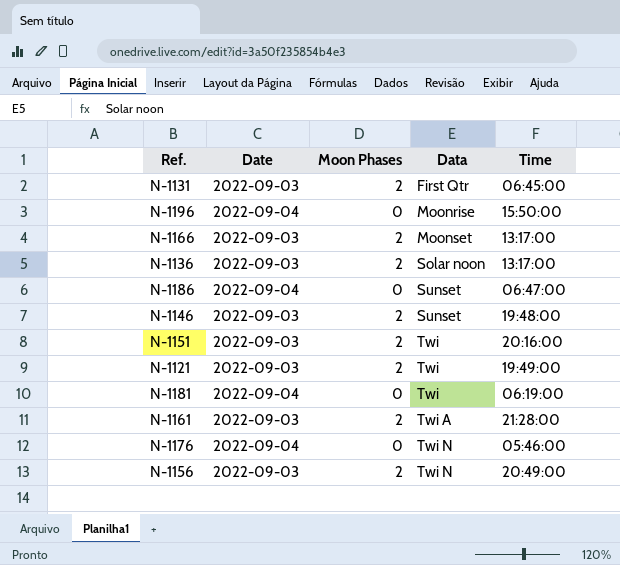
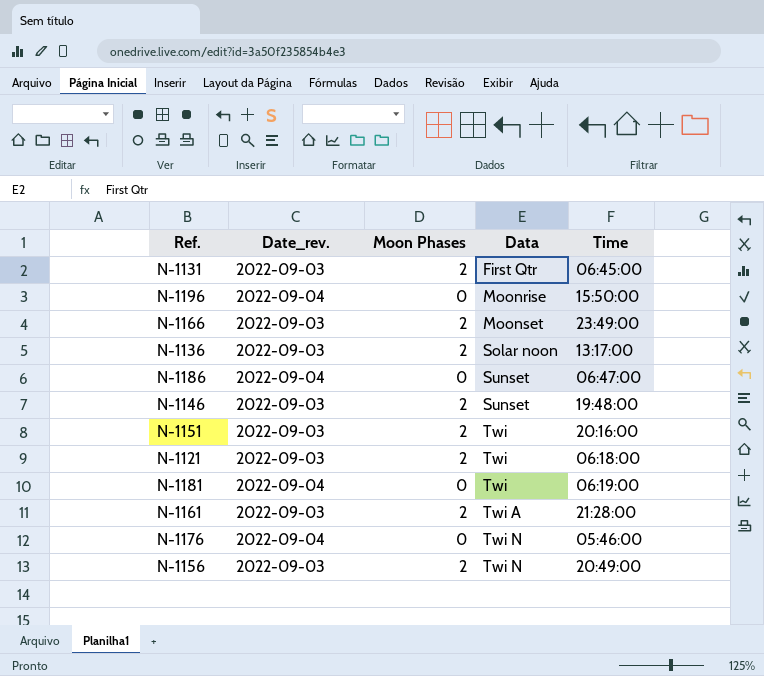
column name: Date -> Date_rev.
N-1166 | Time: 13:17:00 -> 23:49:00
N-1121 | Time: 19:49:00 -> 06:18:00

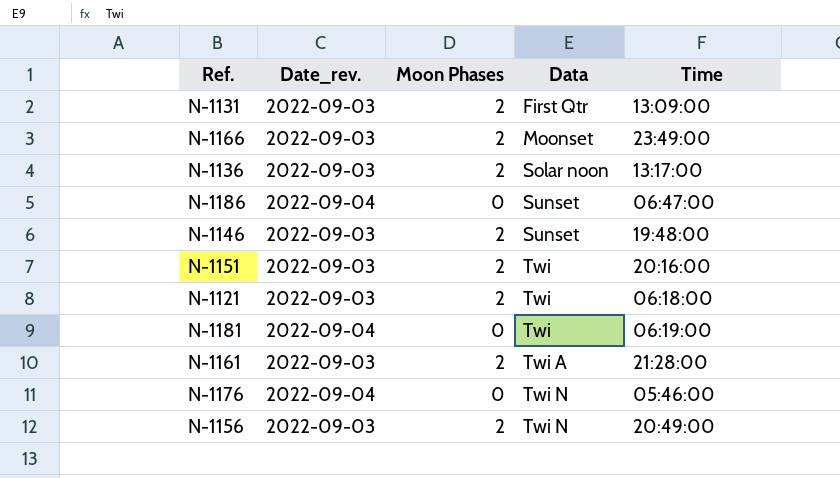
row N-1196: 2022-09-04 | 0 | Moonrise | 15:50:00 -> none
N-1131 | Time: 06:45:00 -> 13:09:00

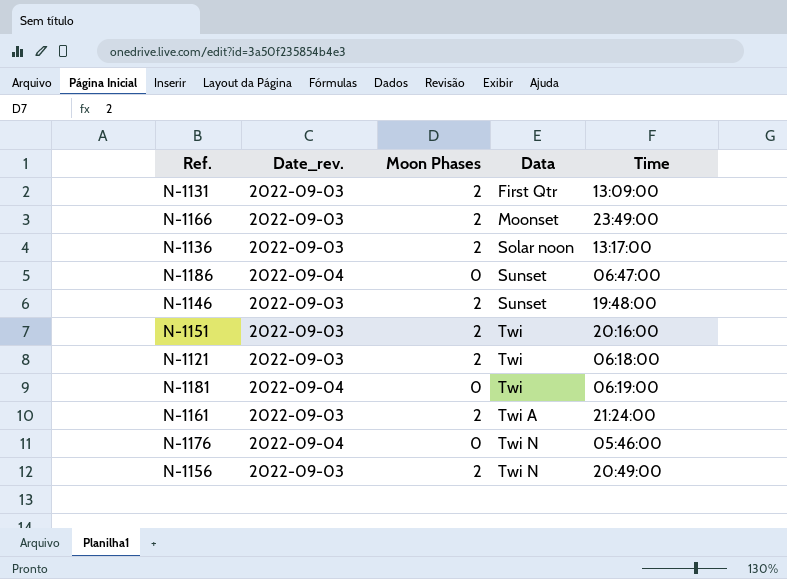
N-1161 | Time: 21:28:00 -> 21:24:00

